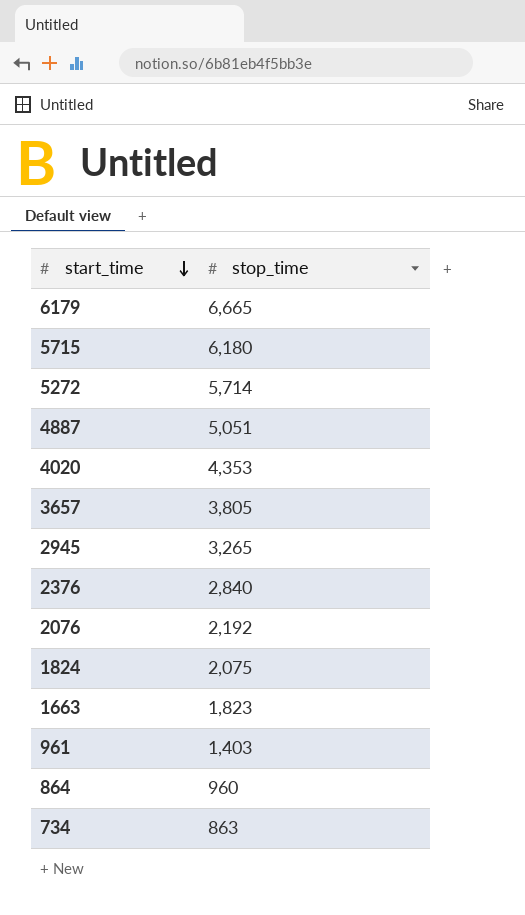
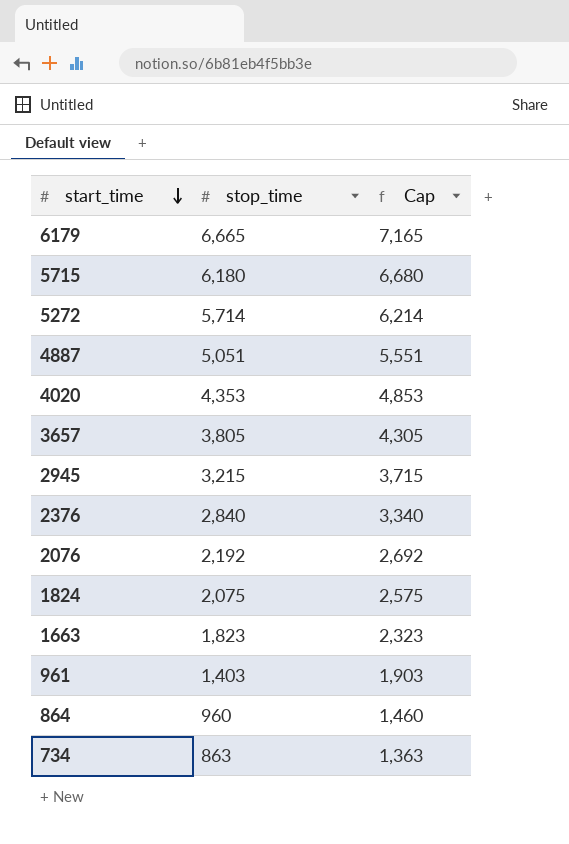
column Cap | formula: none -> [stop_time] + 500
2945 | stop_time: 3,265 -> 3,215

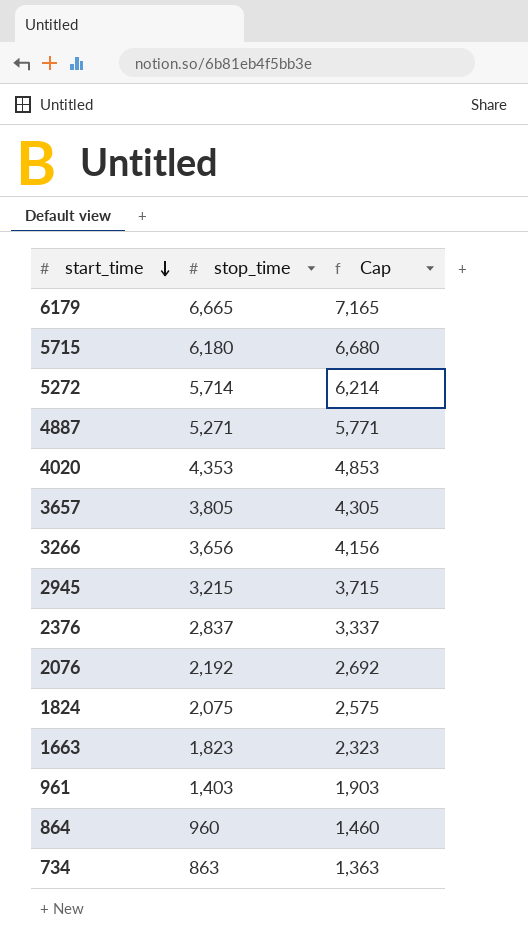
4887 | stop_time: 5,051 -> 5,271
4887 | Cap: 5,551 -> 5,771
row 3266: none -> 3,656 | 4,156
2376 | stop_time: 2,840 -> 2,837
2376 | Cap: 3,340 -> 3,337

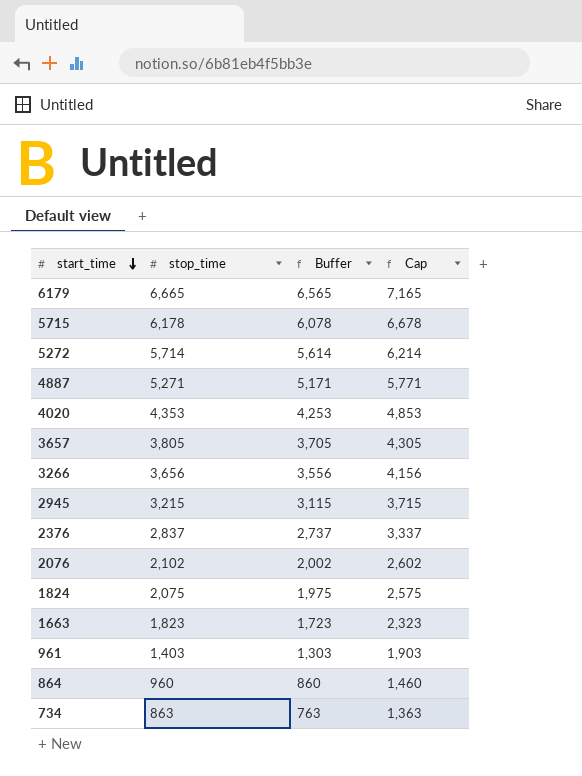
column Buffer | formula: none -> [stop_time] - 100
5715 | stop_time: 6,180 -> 6,178
5715 | Cap: 6,680 -> 6,678
2076 | stop_time: 2,192 -> 2,102
2076 | Cap: 2,692 -> 2,602

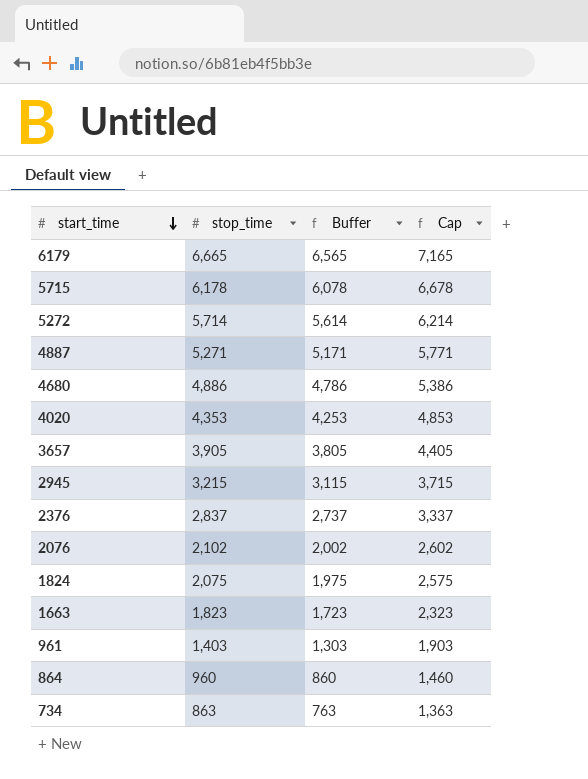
row 3266: 3,656 | 3,556 | 4,156 -> none
row 4680: none -> 4,886 | 4,786 | 5,386
3657 | stop_time: 3,805 -> 3,905
3657 | Buffer: 3,705 -> 3,805
3657 | Cap: 4,305 -> 4,405

